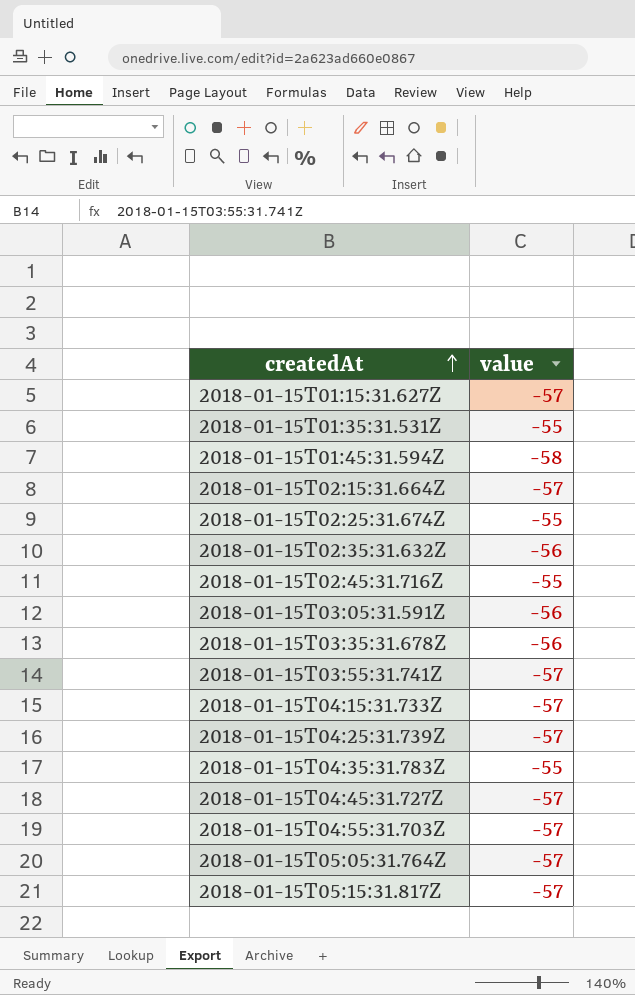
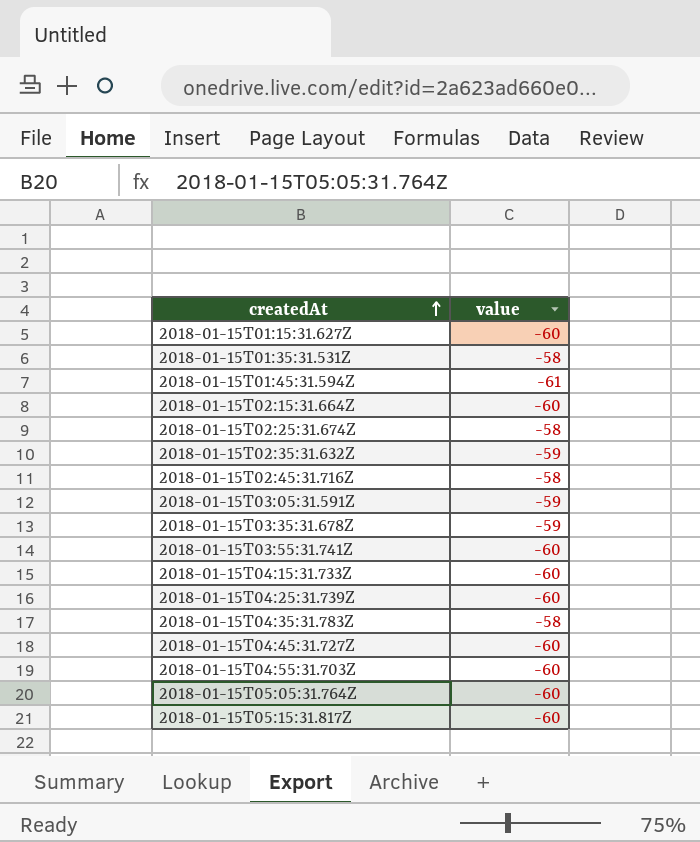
2018-01-15T01:15:31.627Z | value: -57 -> -60
2018-01-15T01:35:31.531Z | value: -55 -> -58
2018-01-15T01:45:31.594Z | value: -58 -> -61
2018-01-15T02:15:31.664Z | value: -57 -> -60
2018-01-15T02:25:31.674Z | value: -55 -> -58
2018-01-15T02:35:31.632Z | value: -56 -> -59
2018-01-15T02:45:31.716Z | value: -55 -> -58
2018-01-15T03:05:31.591Z | value: -56 -> -59
2018-01-15T03:35:31.678Z | value: -56 -> -59
2018-01-15T03:55:31.741Z | value: -57 -> -60
2018-01-15T04:15:31.733Z | value: -57 -> -60
2018-01-15T04:25:31.739Z | value: -57 -> -60
2018-01-15T04:35:31.783Z | value: -55 -> -58
2018-01-15T04:45:31.727Z | value: -57 -> -60
2018-01-15T04:55:31.703Z | value: -57 -> -60
2018-01-15T05:05:31.764Z | value: -57 -> -60
2018-01-15T05:15:31.817Z | value: -57 -> -60

